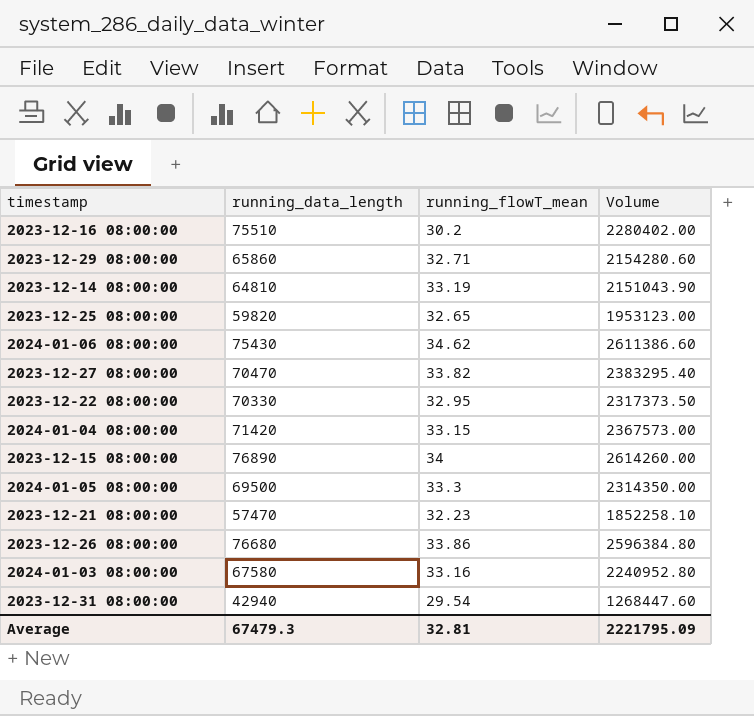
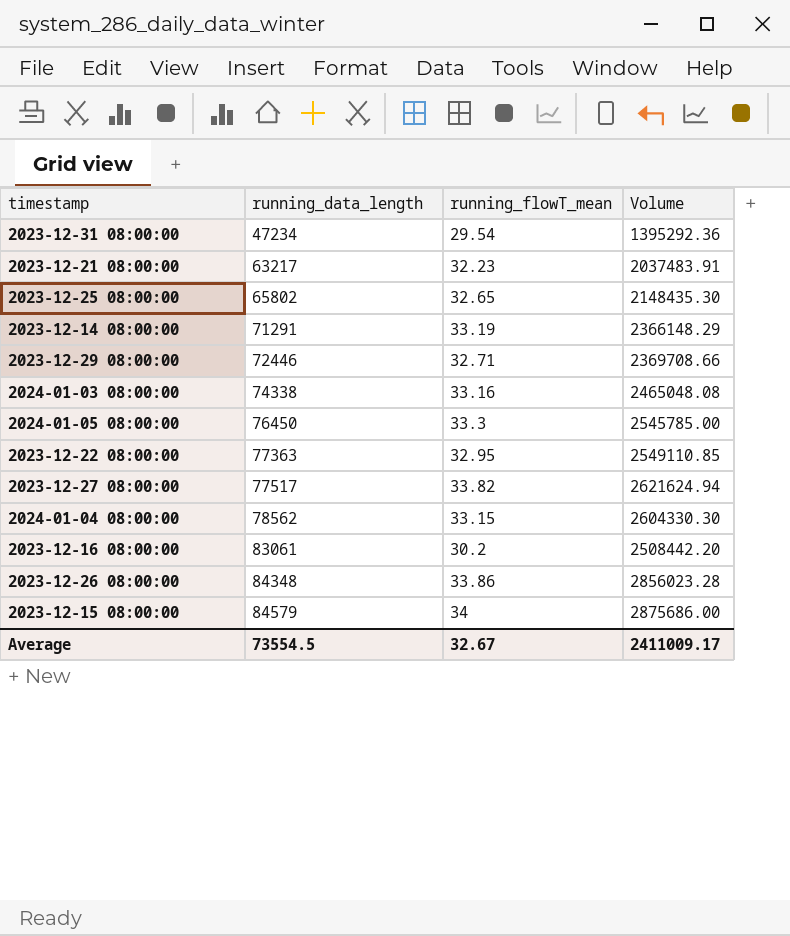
row order: none -> running_data_length ascending
row 2024-01-06 08:00:00: 75430 | 34.62 | 2611386.60 -> none
2023-12-31 08:00:00 | running_data_length: 42940 -> 47234
2023-12-31 08:00:00 | Volume: 1268447.60 -> 1395292.36
2023-12-21 08:00:00 | running_data_length: 57470 -> 63217
2023-12-21 08:00:00 | Volume: 1852258.10 -> 2037483.91
2023-12-25 08:00:00 | running_data_length: 59820 -> 65802
2023-12-25 08:00:00 | Volume: 1953123.00 -> 2148435.30
2023-12-14 08:00:00 | running_data_length: 64810 -> 71291
2023-12-14 08:00:00 | Volume: 2151043.90 -> 2366148.29
2023-12-29 08:00:00 | running_data_length: 65860 -> 72446
2023-12-29 08:00:00 | Volume: 2154280.60 -> 2369708.66
2024-01-03 08:00:00 | running_data_length: 67580 -> 74338
2024-01-03 08:00:00 | Volume: 2240952.80 -> 2465048.08
2024-01-05 08:00:00 | running_data_length: 69500 -> 76450
2024-01-05 08:00:00 | Volume: 2314350.00 -> 2545785.00
2023-12-22 08:00:00 | running_data_length: 70330 -> 77363
2023-12-22 08:00:00 | Volume: 2317373.50 -> 2549110.85
2023-12-27 08:00:00 | running_data_length: 70470 -> 77517
2023-12-27 08:00:00 | Volume: 2383295.40 -> 2621624.94
2024-01-04 08:00:00 | running_data_length: 71420 -> 78562
2024-01-04 08:00:00 | Volume: 2367573.00 -> 2604330.30
2023-12-16 08:00:00 | running_data_length: 75510 -> 83061
2023-12-16 08:00:00 | Volume: 2280402.00 -> 2508442.20
2023-12-26 08:00:00 | running_data_length: 76680 -> 84348
2023-12-26 08:00:00 | Volume: 2596384.80 -> 2856023.28
2023-12-15 08:00:00 | running_data_length: 76890 -> 84579
2023-12-15 08:00:00 | Volume: 2614260.00 -> 2875686.00
Average | running_data_length: 67479.3 -> 73554.5
Average | running_flowT_mean: 32.81 -> 32.67
Average | Volume: 2221795.09 -> 2411009.17

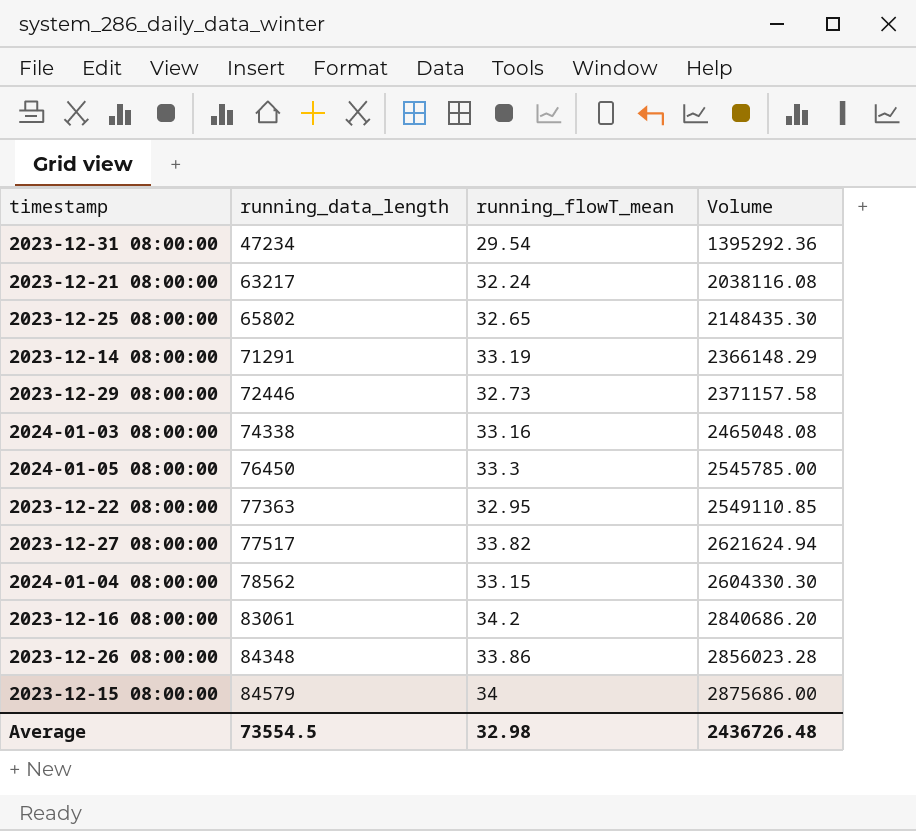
2023-12-21 08:00:00 | running_flowT_mean: 32.23 -> 32.24
2023-12-21 08:00:00 | Volume: 2037483.91 -> 2038116.08
2023-12-29 08:00:00 | running_flowT_mean: 32.71 -> 32.73
2023-12-29 08:00:00 | Volume: 2369708.66 -> 2371157.58
2023-12-16 08:00:00 | running_flowT_mean: 30.2 -> 34.2
2023-12-16 08:00:00 | Volume: 2508442.20 -> 2840686.20
Average | running_flowT_mean: 32.67 -> 32.98
Average | Volume: 2411009.17 -> 2436726.48

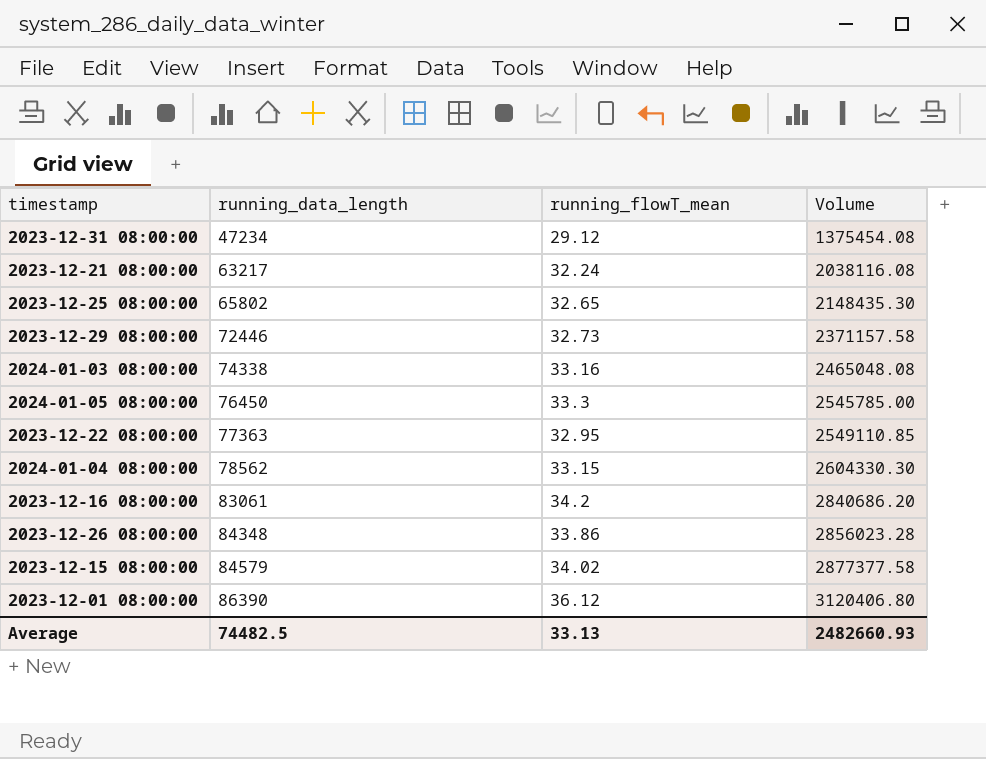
row 2023-12-14 08:00:00: 71291 | 33.19 | 2366148.29 -> none
row 2023-12-27 08:00:00: 77517 | 33.82 | 2621624.94 -> none
2023-12-31 08:00:00 | running_flowT_mean: 29.54 -> 29.12
2023-12-31 08:00:00 | Volume: 1395292.36 -> 1375454.08
2023-12-15 08:00:00 | running_flowT_mean: 34 -> 34.02
2023-12-15 08:00:00 | Volume: 2875686.00 -> 2877377.58
row 2023-12-01 08:00:00: none -> 86390 | 36.12 | 3120406.80
Average | running_data_length: 73554.5 -> 74482.5
Average | running_flowT_mean: 32.98 -> 33.13
Average | Volume: 2436726.48 -> 2482660.93

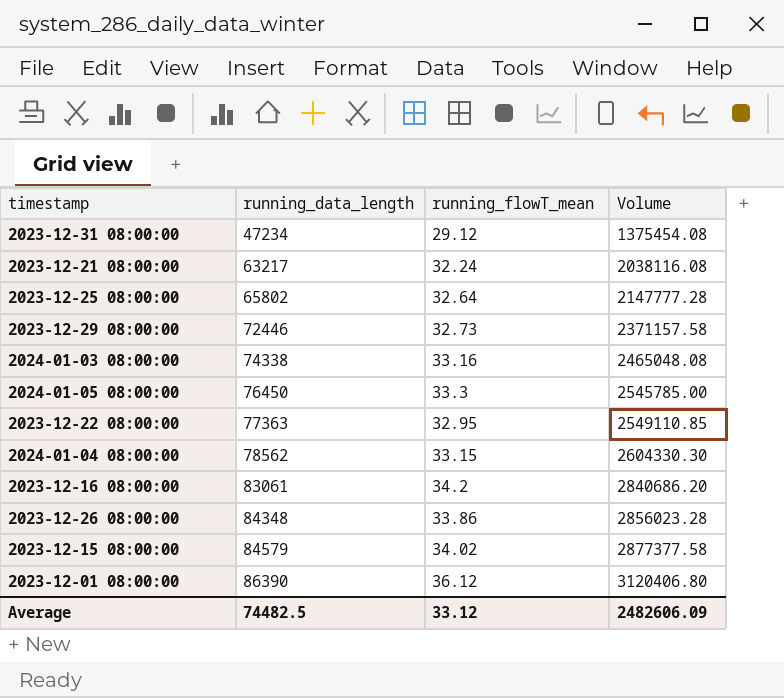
2023-12-25 08:00:00 | running_flowT_mean: 32.65 -> 32.64
2023-12-25 08:00:00 | Volume: 2148435.30 -> 2147777.28
Average | running_flowT_mean: 33.13 -> 33.12
Average | Volume: 2482660.93 -> 2482606.09

